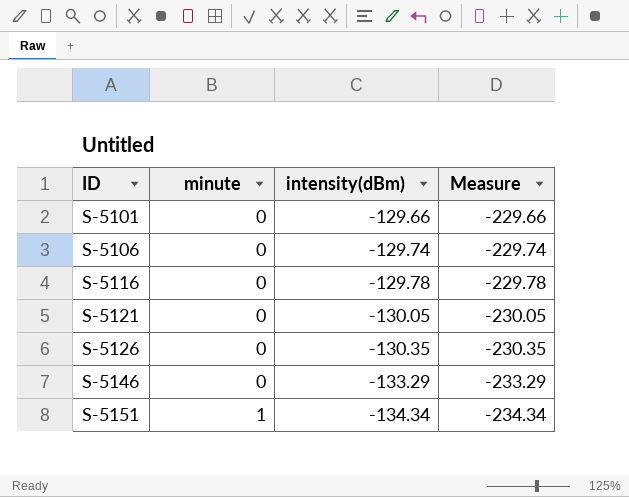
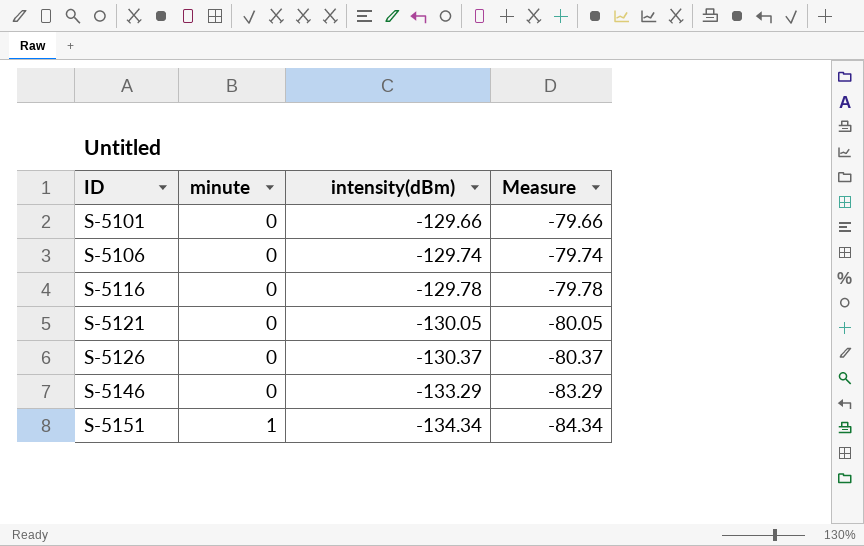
column Measure | formula: [intensity(dBm)] - 100 -> [intensity(dBm)] + 50
S-5126 | intensity(dBm): -130.35 -> -130.37

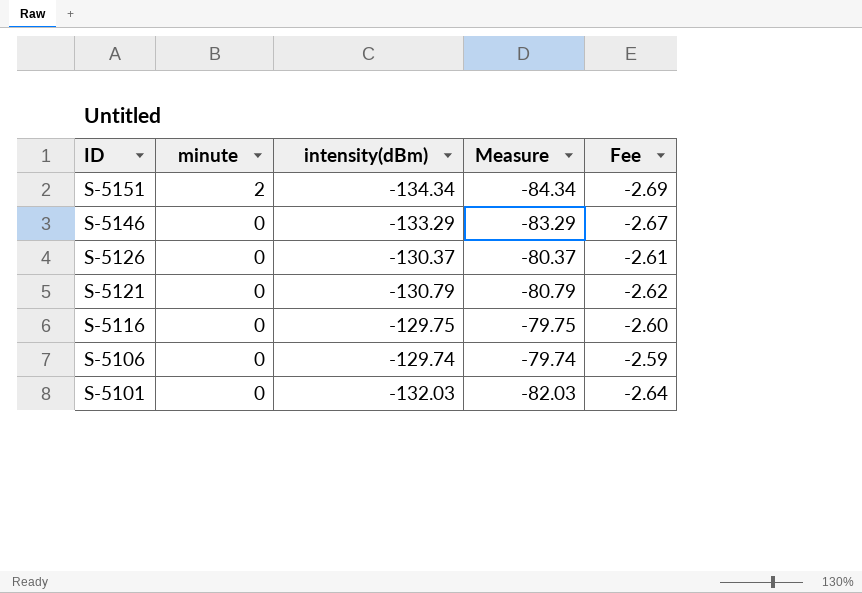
row order: ID ascending -> ID descending
column Fee | formula: none -> [intensity(dBm)] * 0.02
S-5151 | minute: 1 -> 2
S-5121 | intensity(dBm): -130.05 -> -130.79
S-5121 | Measure: -80.05 -> -80.79
S-5116 | intensity(dBm): -129.78 -> -129.75
S-5116 | Measure: -79.78 -> -79.75
S-5101 | intensity(dBm): -129.66 -> -132.03
S-5101 | Measure: -79.66 -> -82.03

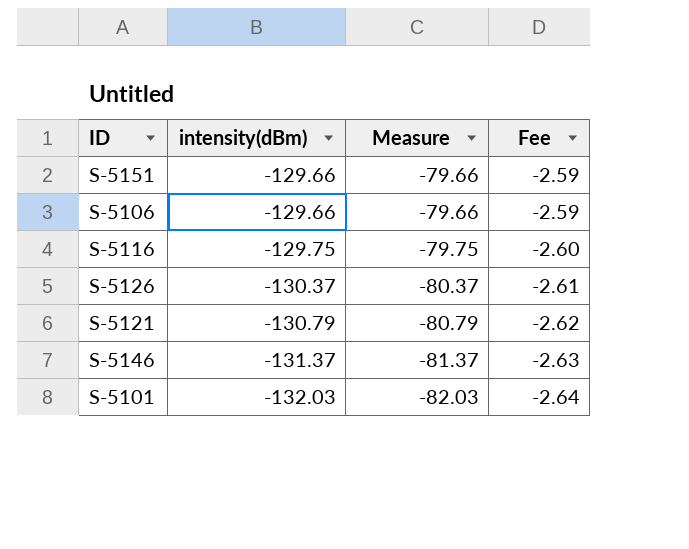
row order: ID descending -> intensity(dBm) descending
column minute | position: 2 -> none
S-5151 | intensity(dBm): -134.34 -> -129.66
S-5151 | Measure: -84.34 -> -79.66
S-5151 | Fee: -2.69 -> -2.59
S-5106 | intensity(dBm): -129.74 -> -129.66
S-5106 | Measure: -79.74 -> -79.66
S-5146 | intensity(dBm): -133.29 -> -131.37
S-5146 | Measure: -83.29 -> -81.37
S-5146 | Fee: -2.67 -> -2.63

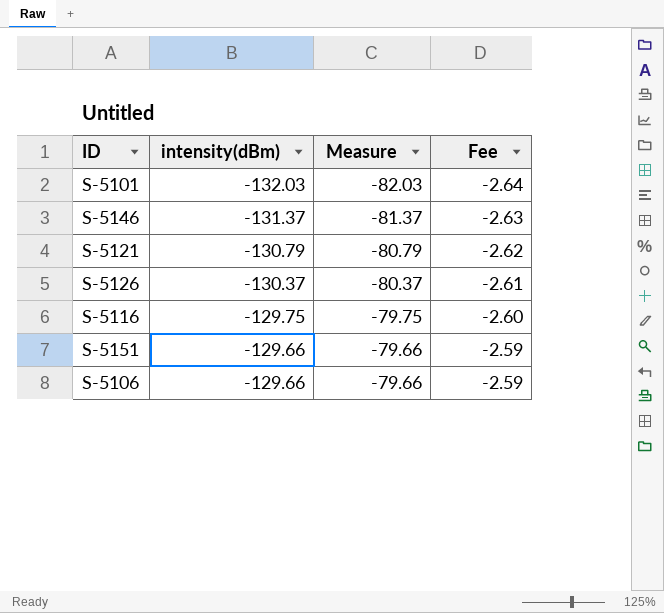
row order: intensity(dBm) descending -> intensity(dBm) ascending

